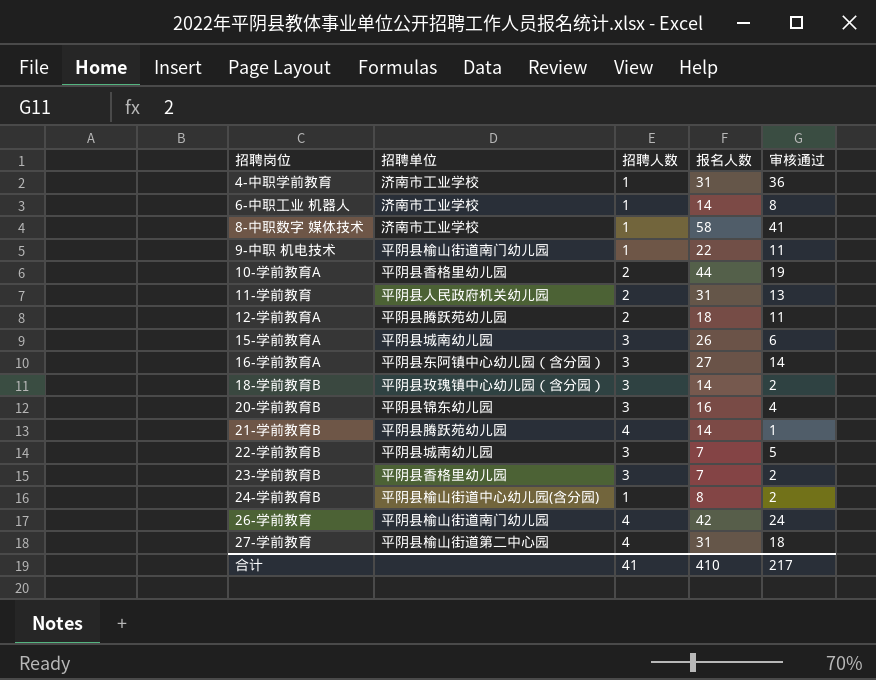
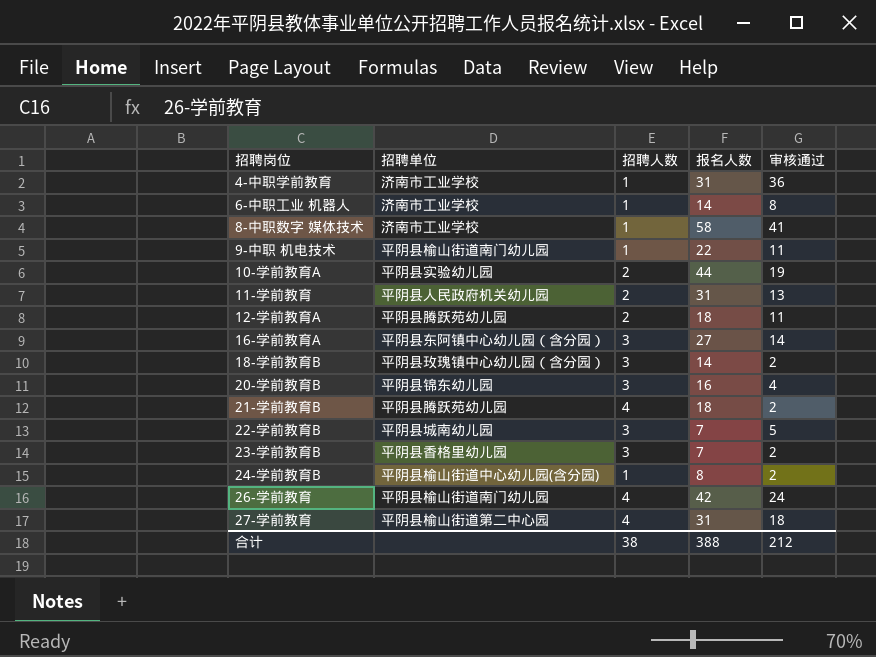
row 15-学前教育A: 平阴县城南幼儿园 | 3 | 26 | 6 -> none
10-学前教育A | 招聘单位: 平阴县香格里幼儿园 -> 平阴县实验幼儿园
21-学前教育B | 报名人数: 14 -> 18
21-学前教育B | 审核通过: 1 -> 2
合计 | 招聘人数: 41 -> 38
合计 | 报名人数: 410 -> 388
合计 | 审核通过: 217 -> 212

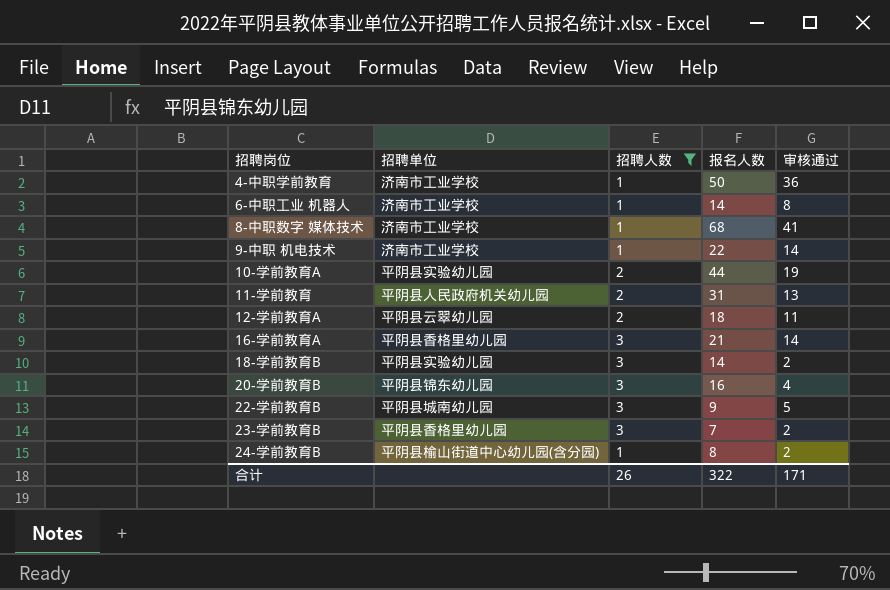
filter: none -> 招聘人数 != 4
4-中职学前教育 | 报名人数: 31 -> 50
8-中职数字 媒体技术 | 报名人数: 58 -> 68
9-中职 机电技术 | 招聘单位: 平阴县榆山街道南门幼儿园 -> 济南市工业学校
9-中职 机电技术 | 审核通过: 11 -> 14
12-学前教育A | 招聘单位: 平阴县腾跃苑幼儿园 -> 平阴县云翠幼儿园
16-学前教育A | 招聘单位: 平阴县东阿镇中心幼儿园（含分园） -> 平阴县香格里幼儿园
16-学前教育A | 报名人数: 27 -> 21
18-学前教育B | 招聘单位: 平阴县玫瑰镇中心幼儿园（含分园） -> 平阴县实验幼儿园
22-学前教育B | 报名人数: 7 -> 9
合计 | 招聘人数: 38 -> 26
合计 | 报名人数: 388 -> 322
合计 | 审核通过: 212 -> 171

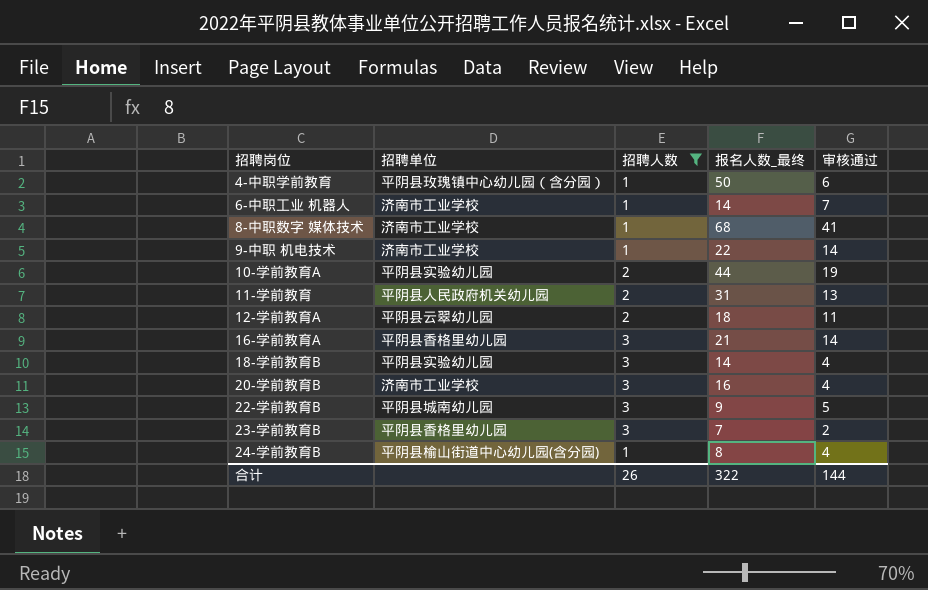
column name: 报名人数 -> 报名人数_最终
4-中职学前教育 | 招聘单位: 济南市工业学校 -> 平阴县玫瑰镇中心幼儿园（含分园）
4-中职学前教育 | 审核通过: 36 -> 6
6-中职工业 机器人 | 审核通过: 8 -> 7
18-学前教育B | 审核通过: 2 -> 4
20-学前教育B | 招聘单位: 平阴县锦东幼儿园 -> 济南市工业学校
24-学前教育B | 审核通过: 2 -> 4
合计 | 审核通过: 171 -> 144

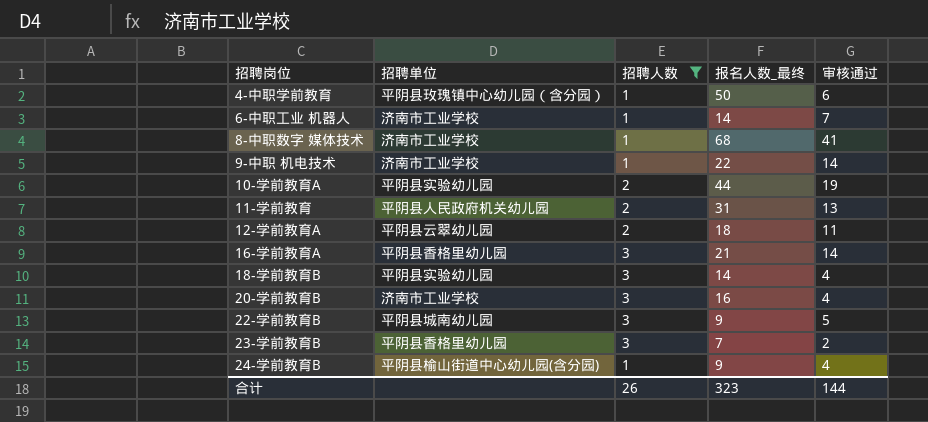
24-学前教育B | 报名人数_最终: 8 -> 9
合计 | 报名人数_最终: 322 -> 323

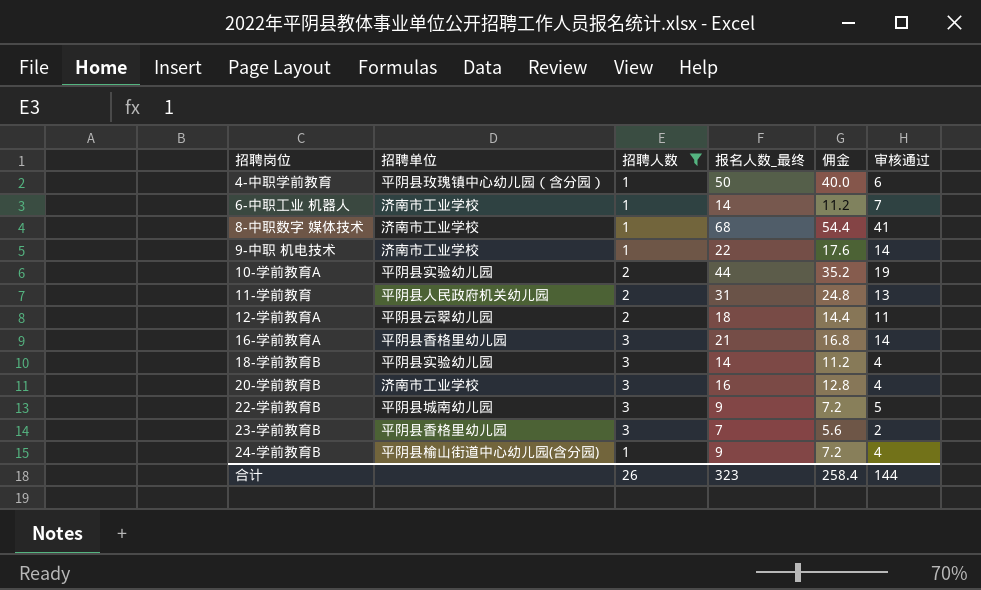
column 佣金 | formula: none -> [报名人数_最终] * 0.8

